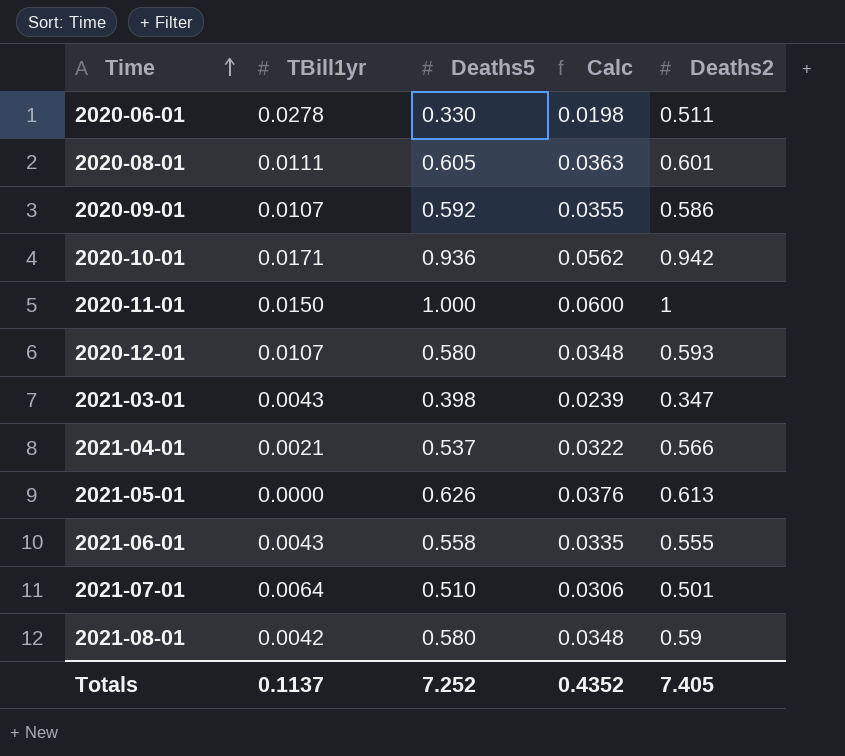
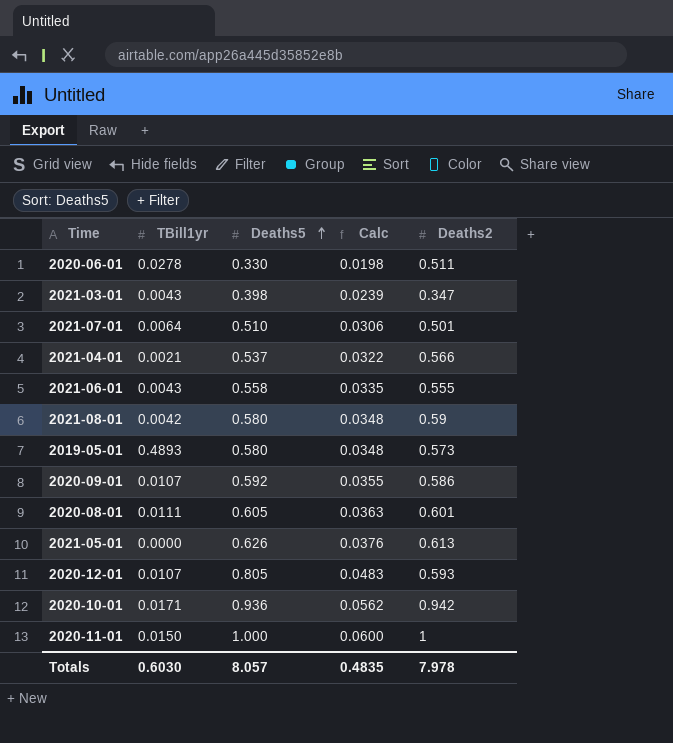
row order: Time ascending -> Deaths5 ascending
row 2019-05-01: none -> 0.4893 | 0.580 | 0.0348 | 0.573
2020-12-01 | Deaths5: 0.580 -> 0.805
2020-12-01 | Calc: 0.0348 -> 0.0483
Totals | TBill1yr: 0.1137 -> 0.6030
Totals | Deaths5: 7.252 -> 8.057
Totals | Calc: 0.4352 -> 0.4835
Totals | Deaths2: 7.405 -> 7.978

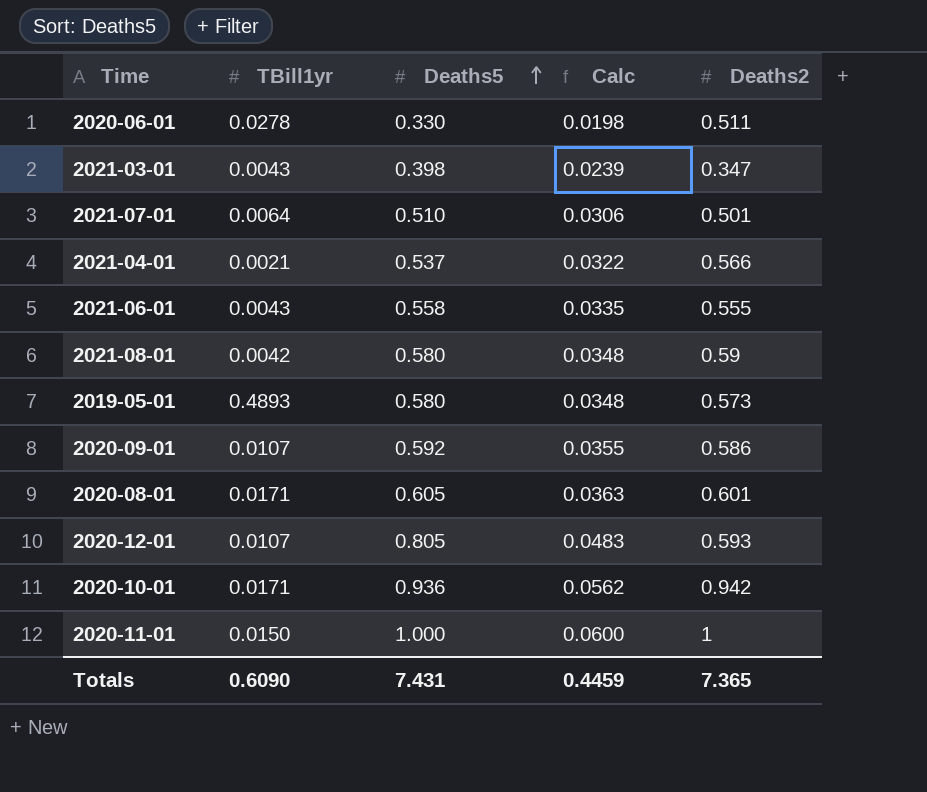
row 2021-05-01: 0.0000 | 0.626 | 0.0376 | 0.613 -> none
2020-08-01 | TBill1yr: 0.0111 -> 0.0171
Totals | TBill1yr: 0.6030 -> 0.6090
Totals | Deaths5: 8.057 -> 7.431
Totals | Calc: 0.4835 -> 0.4459
Totals | Deaths2: 7.978 -> 7.365

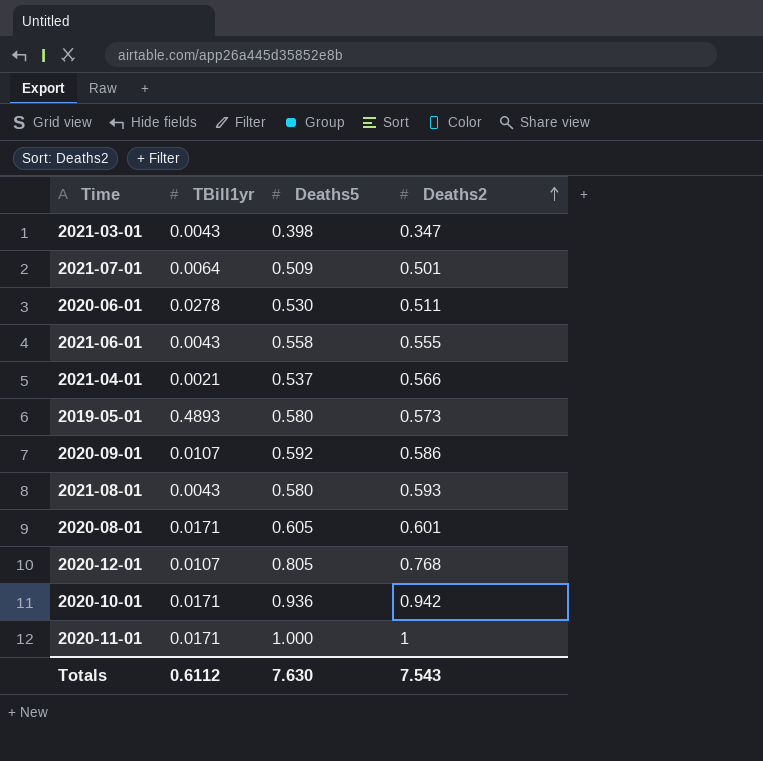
row order: Deaths5 ascending -> Deaths2 ascending
column Calc | formula: [Deaths5] * 0.06 -> none
2021-07-01 | Deaths5: 0.510 -> 0.509
2020-06-01 | Deaths5: 0.330 -> 0.530
2021-08-01 | TBill1yr: 0.0042 -> 0.0043
2021-08-01 | Deaths2: 0.59 -> 0.593
2020-12-01 | Deaths2: 0.593 -> 0.768
2020-11-01 | TBill1yr: 0.0150 -> 0.0171
Totals | TBill1yr: 0.6090 -> 0.6112
Totals | Deaths5: 7.431 -> 7.630
Totals | Deaths2: 7.365 -> 7.543

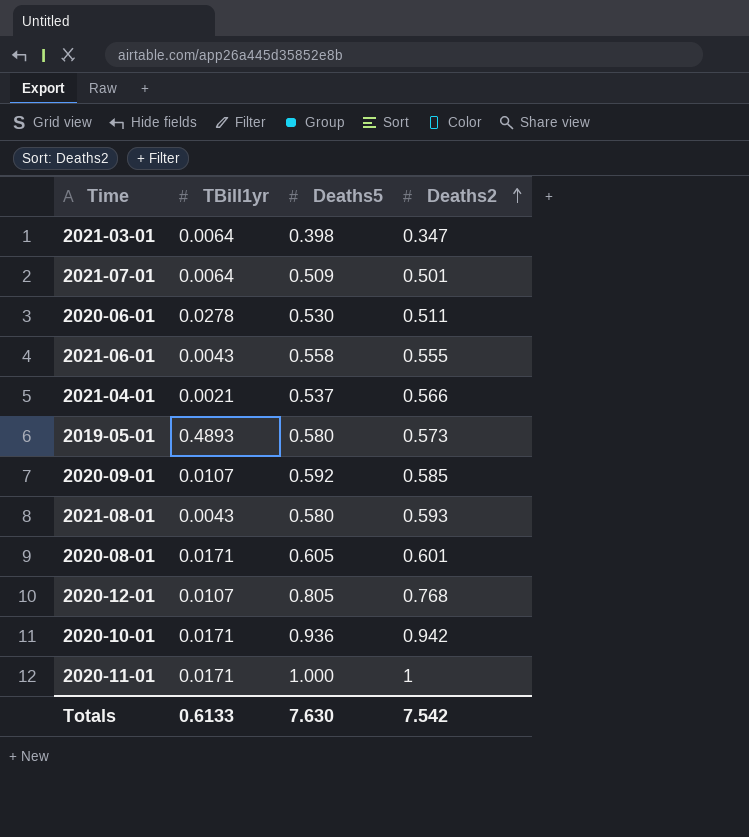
2021-03-01 | TBill1yr: 0.0043 -> 0.0064
2020-09-01 | Deaths2: 0.586 -> 0.585
Totals | TBill1yr: 0.6112 -> 0.6133
Totals | Deaths2: 7.543 -> 7.542

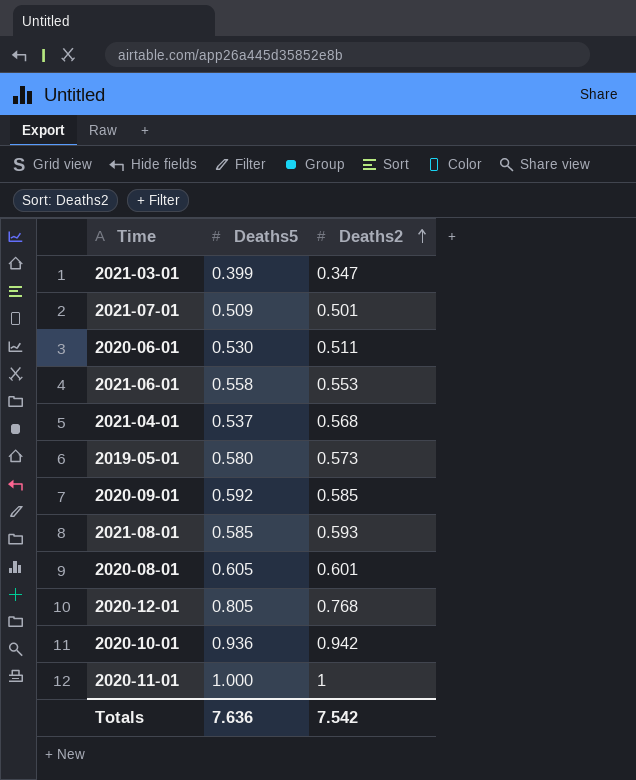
column TBill1yr | position: 2 -> none
2021-03-01 | Deaths5: 0.398 -> 0.399
2021-06-01 | Deaths2: 0.555 -> 0.553
2021-04-01 | Deaths2: 0.566 -> 0.568
2021-08-01 | Deaths5: 0.580 -> 0.585
Totals | Deaths5: 7.630 -> 7.636

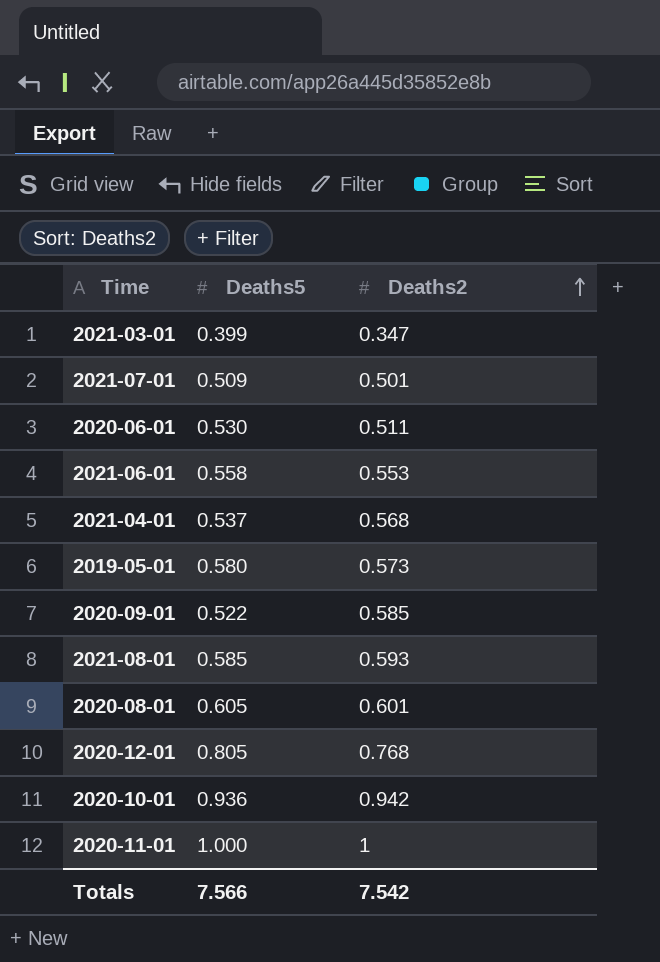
2020-09-01 | Deaths5: 0.592 -> 0.522
Totals | Deaths5: 7.636 -> 7.566

